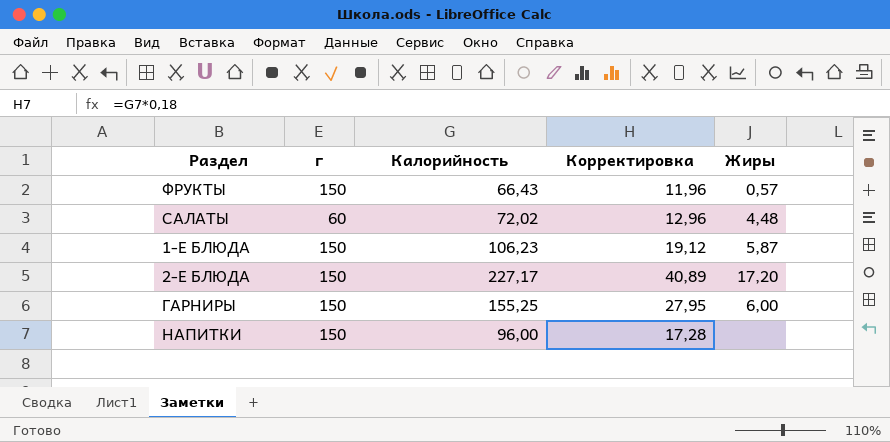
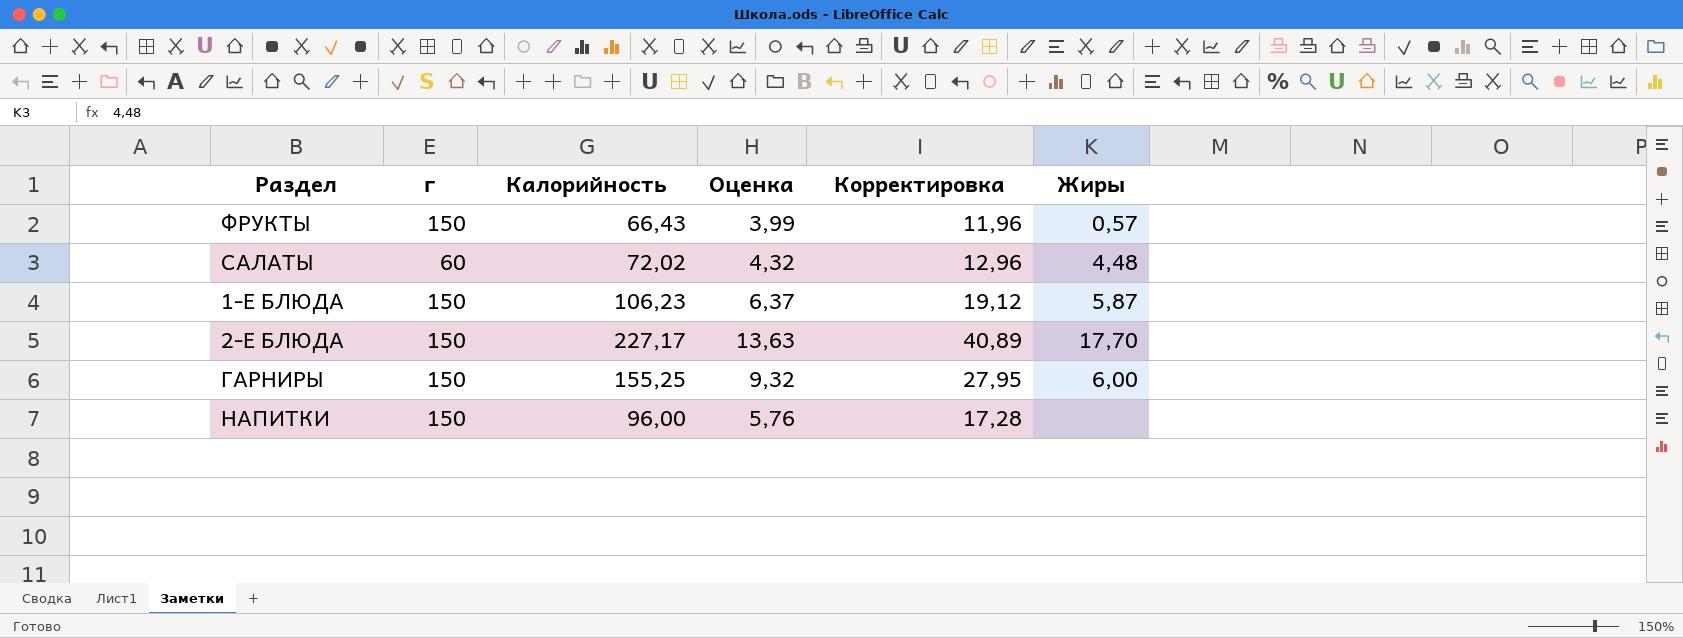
column Оценка | formula: none -> [Калорийность] * 0,06
2-Е БЛЮДА | Жиры: 17,20 -> 17,70

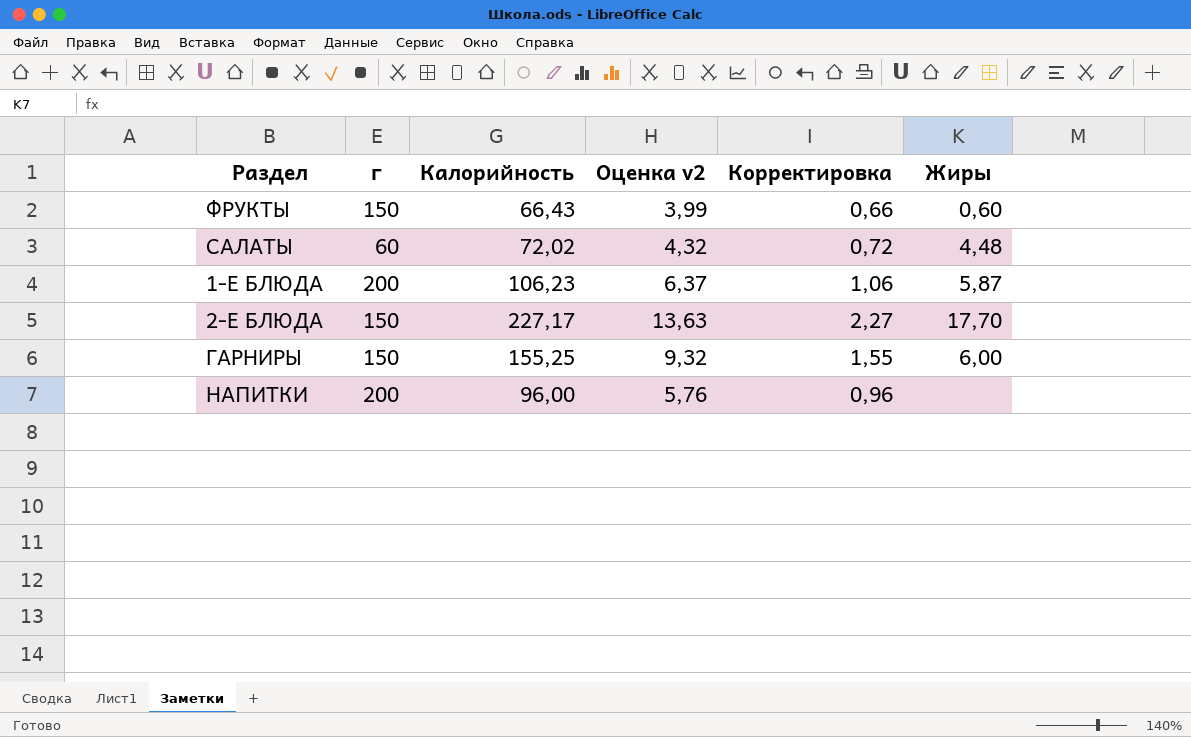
column name: Оценка -> Оценка v2
column Корректировка | formula: [Калорийность] * 0,18 -> [Калорийность] * 0,01
ФРУКТЫ | Жиры: 0,57 -> 0,60
1-Е БЛЮДА | г: 150 -> 200
НАПИТКИ | г: 150 -> 200

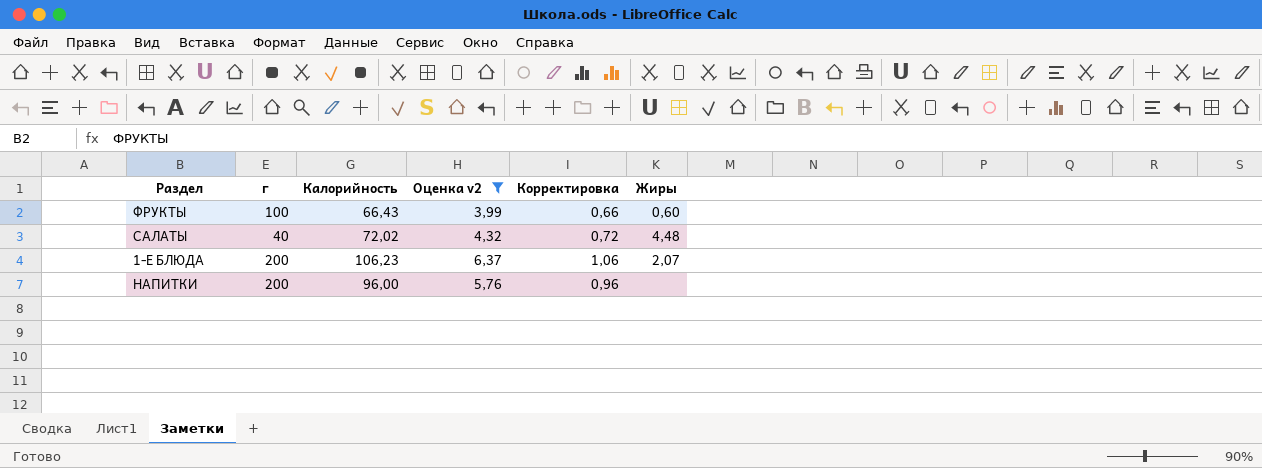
filter: none -> Оценка v2 <= 6,37
ФРУКТЫ | г: 150 -> 100
САЛАТЫ | г: 60 -> 40
1-Е БЛЮДА | Жиры: 5,87 -> 2,07

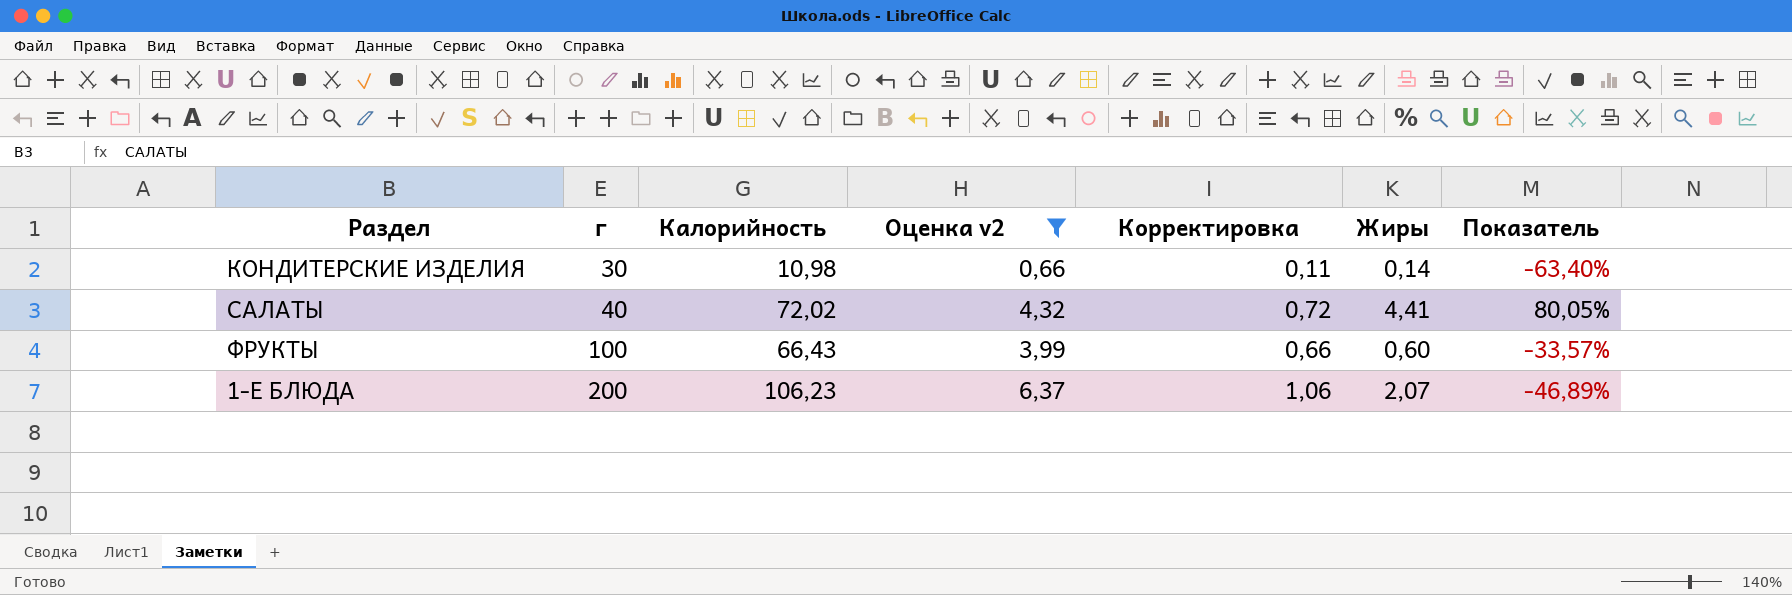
row order: none -> г ascending
column Показатель | formula: none -> ([Калорийность] - [г]) / [г]
row НАПИТКИ: 200 | 96,00 | 5,76 | 0,96 | none -> none
row КОНДИТЕРСКИЕ ИЗДЕЛИЯ: none -> 30 | 10,98 | 0,66 | 0,11 | 0,14 | -63,40%
САЛАТЫ | Жиры: 4,48 -> 4,41

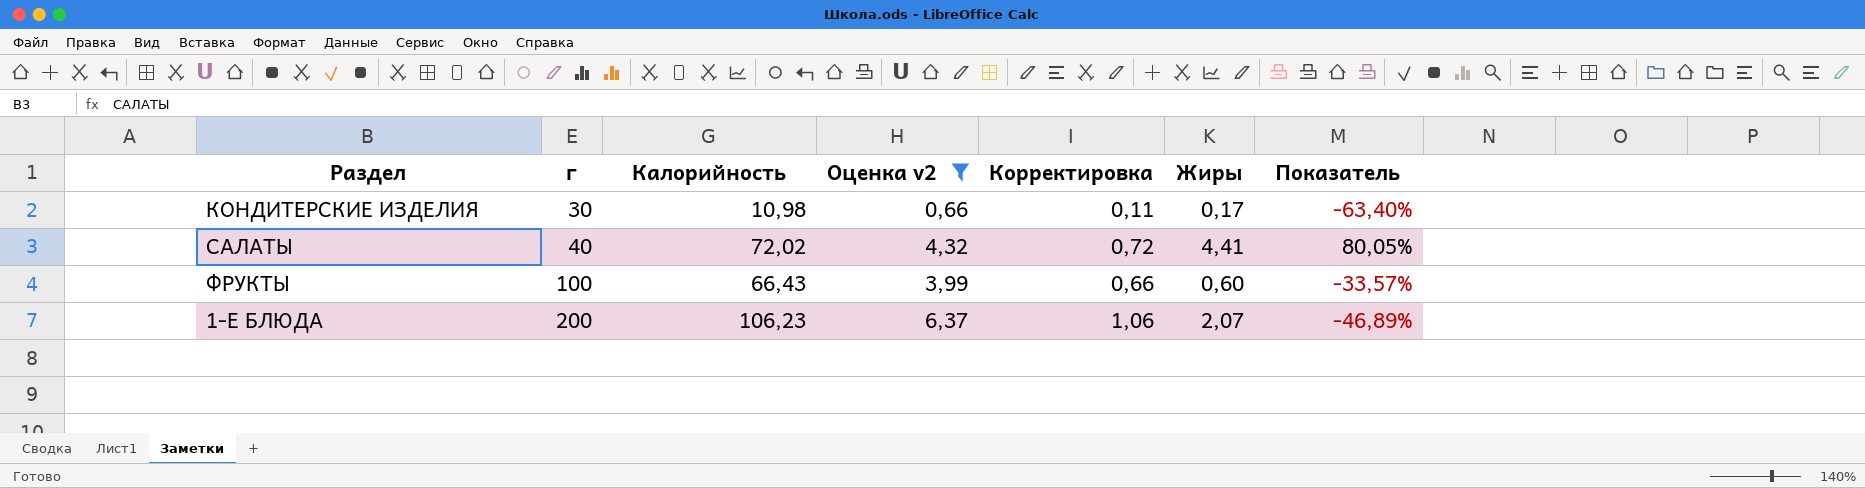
КОНДИТЕРСКИЕ ИЗДЕЛИЯ | Жиры: 0,14 -> 0,17

